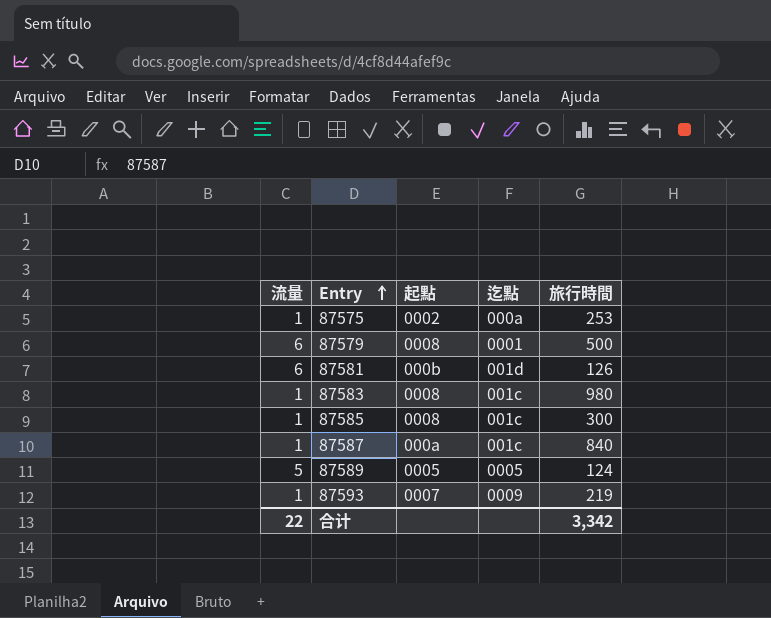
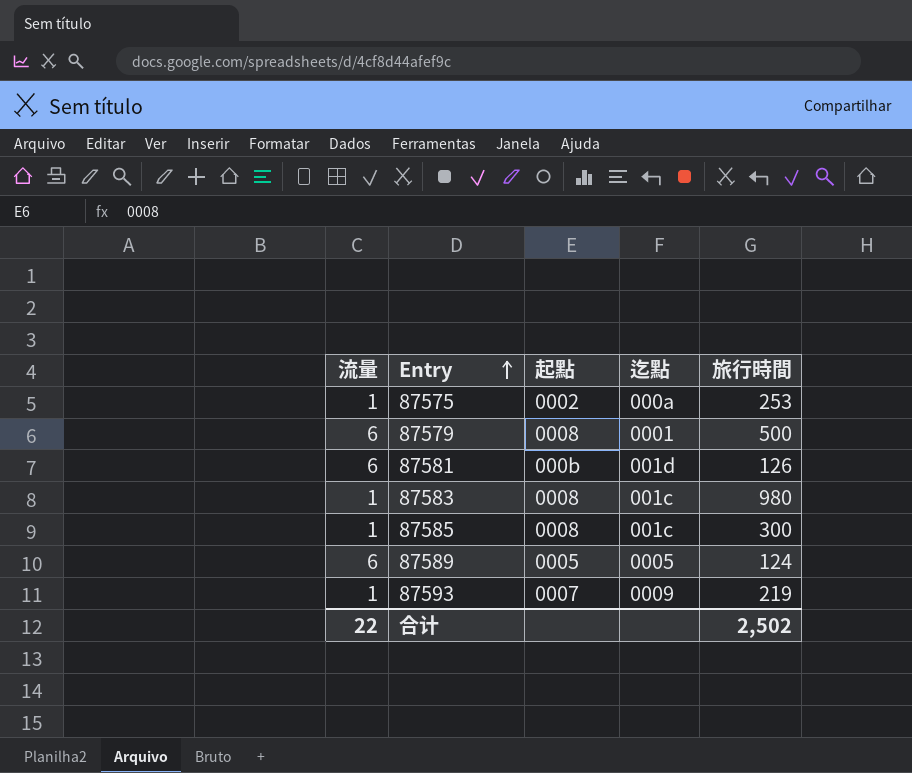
row 87587: 1 | 000a | 001c | 840 -> none
87589 | 流量: 5 -> 6
合计 | 旅行時間: 3,342 -> 2,502

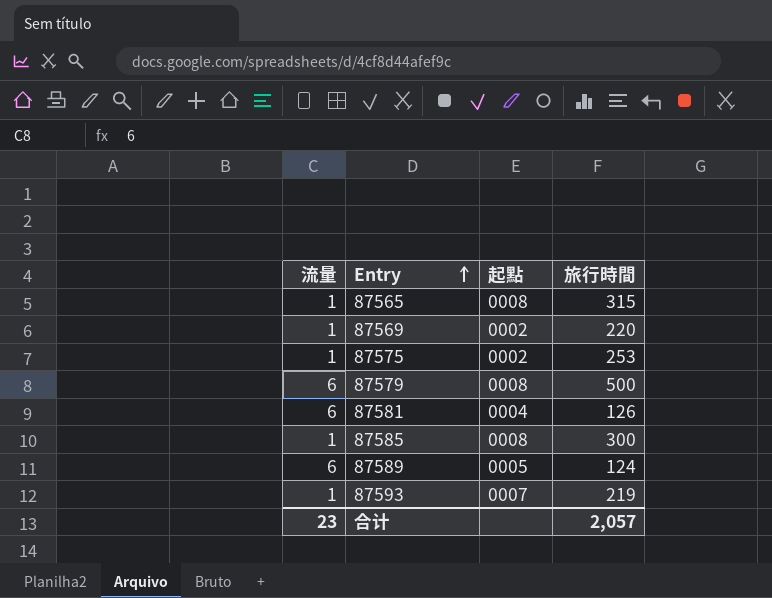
column 迄點 | position: 4 -> none
row 87583: 1 | 0008 | 001c | 980 -> none
row 87565: none -> 1 | 0008 | 315
row 87569: none -> 1 | 0002 | 220
87581 | 起點: 000b -> 0004
合计 | 流量: 22 -> 23
合计 | 旅行時間: 2,502 -> 2,057

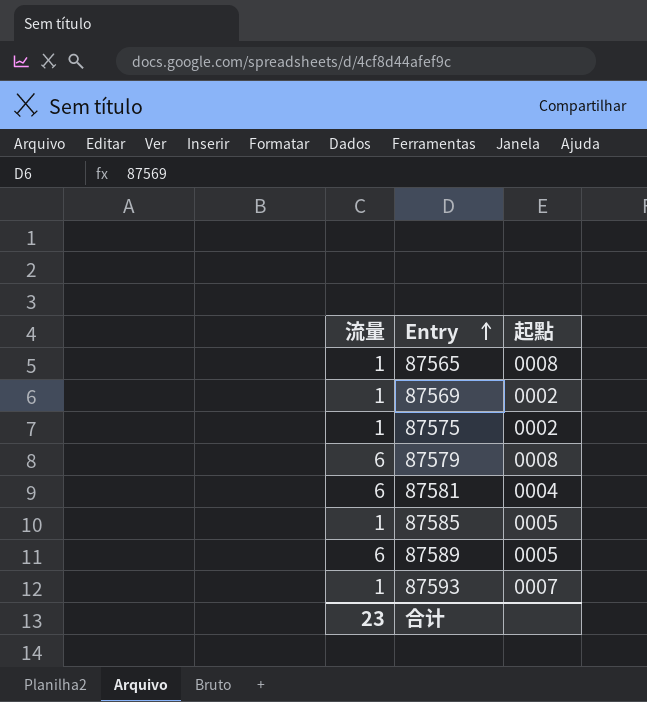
column 旅行時間 | position: 4 -> none
87585 | 起點: 0008 -> 0005

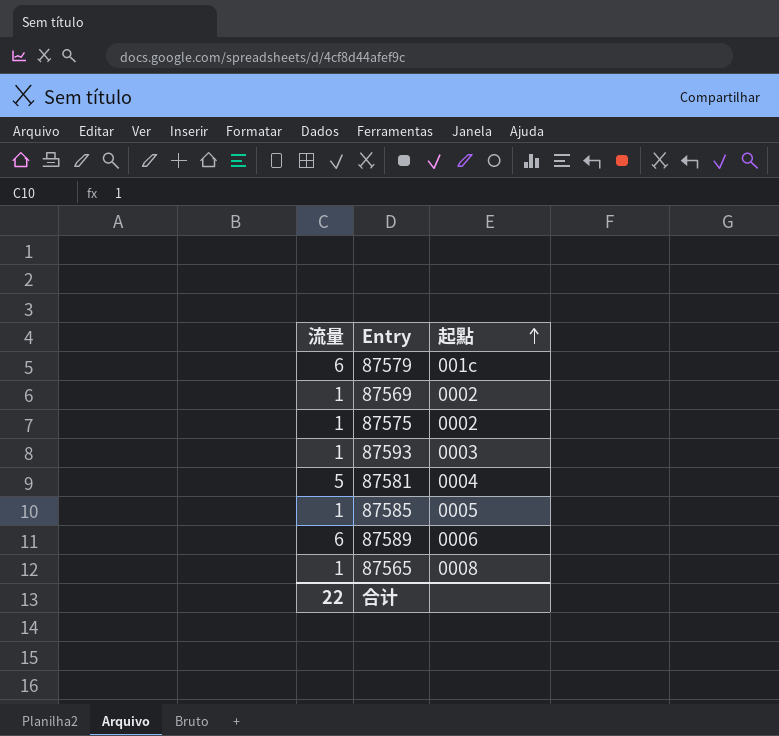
row order: Entry ascending -> 起點 ascending
87579 | 起點: 0008 -> 001c
87593 | 起點: 0007 -> 0003
87581 | 流量: 6 -> 5
87589 | 起點: 0005 -> 0006
合计 | 流量: 23 -> 22

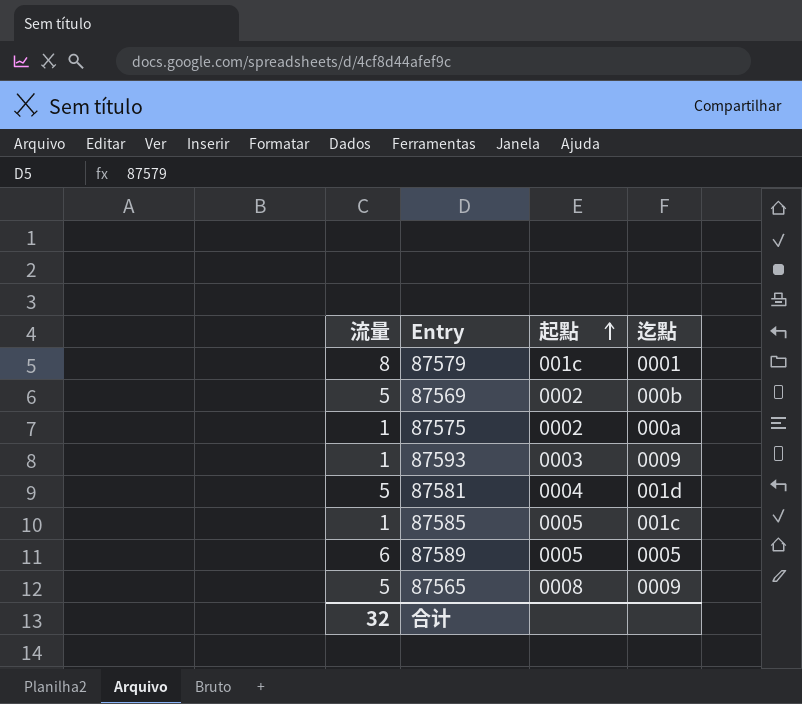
column 迄點 | position: none -> 4
87579 | 流量: 6 -> 8
87569 | 流量: 1 -> 5
87589 | 起點: 0006 -> 0005
87565 | 流量: 1 -> 5
合计 | 流量: 22 -> 32

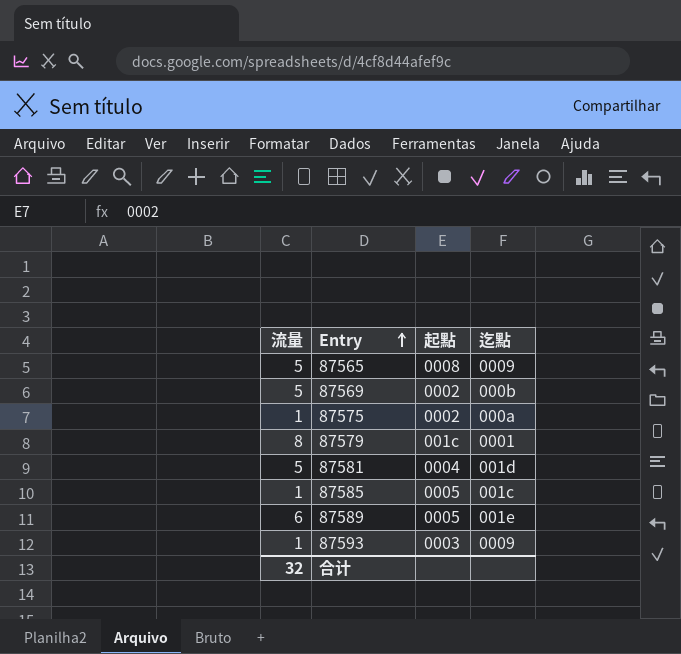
row order: 起點 ascending -> Entry ascending
87589 | 迄點: 0005 -> 001e

